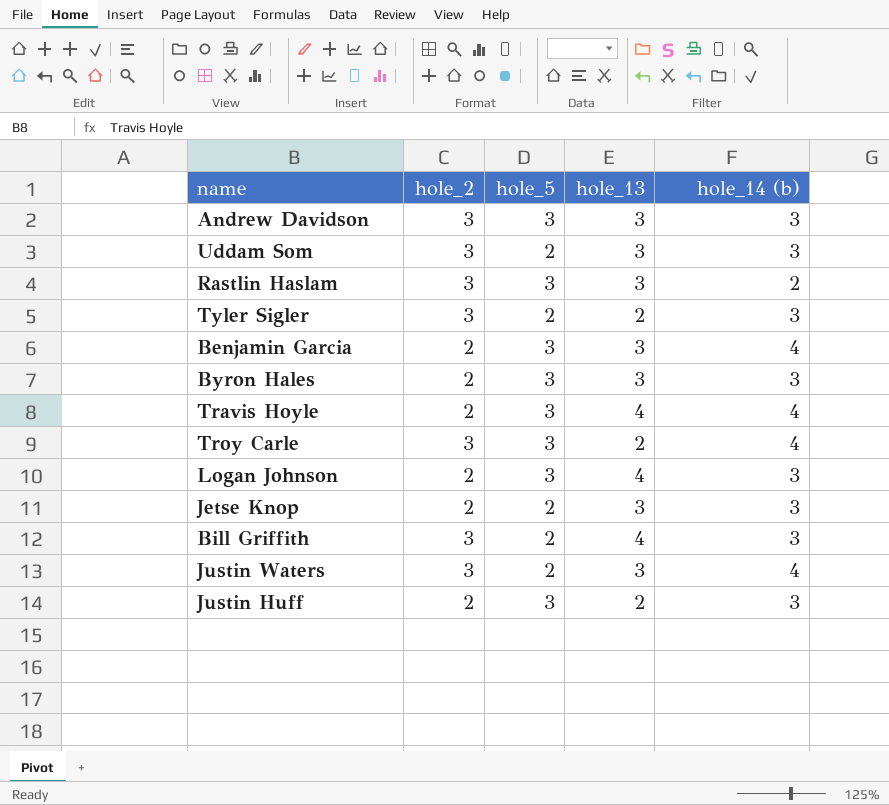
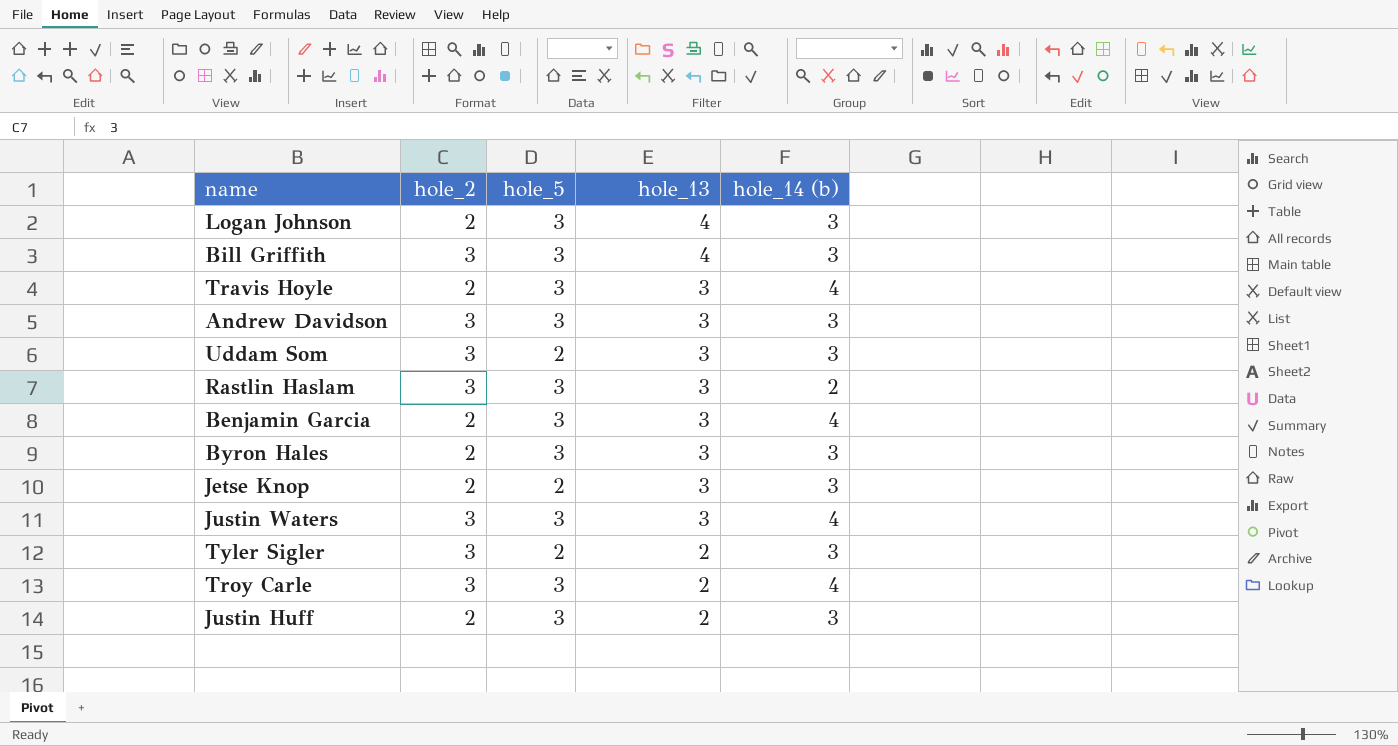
row order: none -> hole_13 descending
Bill Griffith | hole_5: 2 -> 3
Travis Hoyle | hole_13: 4 -> 3
Justin Waters | hole_5: 2 -> 3

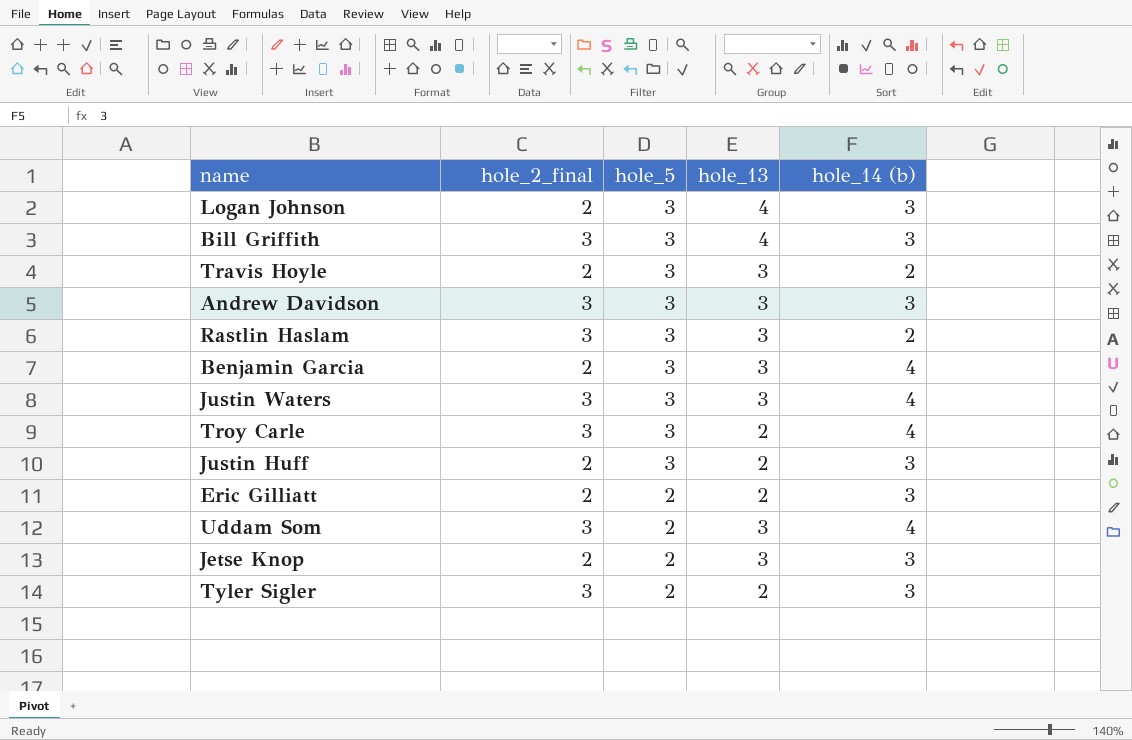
row order: hole_13 descending -> hole_5 descending
column name: hole_2 -> hole_2_final
row Byron Hales: 2 | 3 | 3 | 3 -> none
Travis Hoyle | hole_14 (b): 4 -> 2
row Eric Gilliatt: none -> 2 | 2 | 2 | 3
Uddam Som | hole_14 (b): 3 -> 4

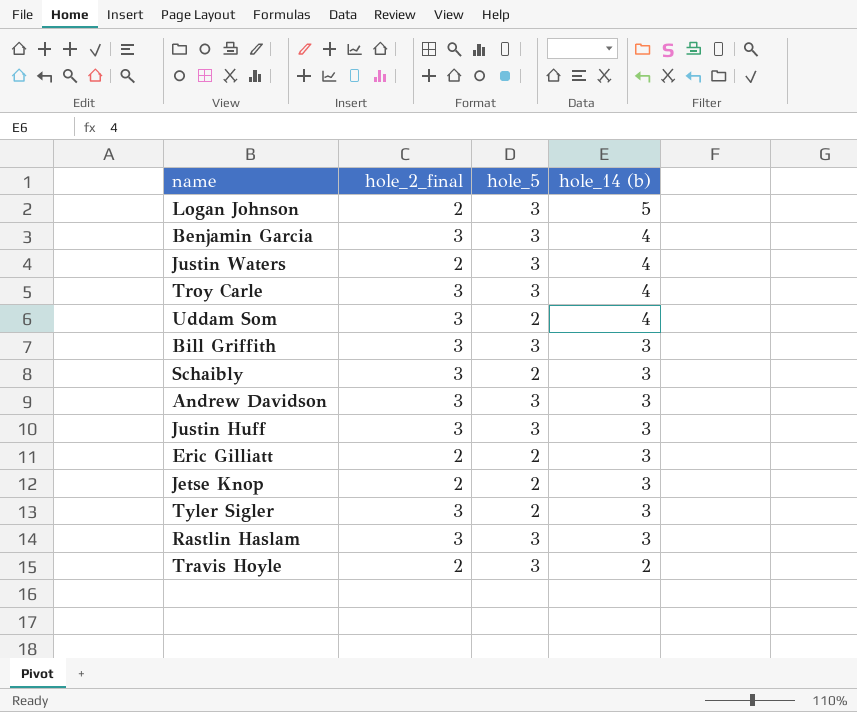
row order: hole_5 descending -> hole_14 (b) descending
column hole_13 | position: 4 -> none
Logan Johnson | hole_14 (b): 3 -> 5
Benjamin Garcia | hole_2_final: 2 -> 3
Justin Waters | hole_2_final: 3 -> 2
row Schaibly: none -> 3 | 2 | 3
Justin Huff | hole_2_final: 2 -> 3
Rastlin Haslam | hole_14 (b): 2 -> 3

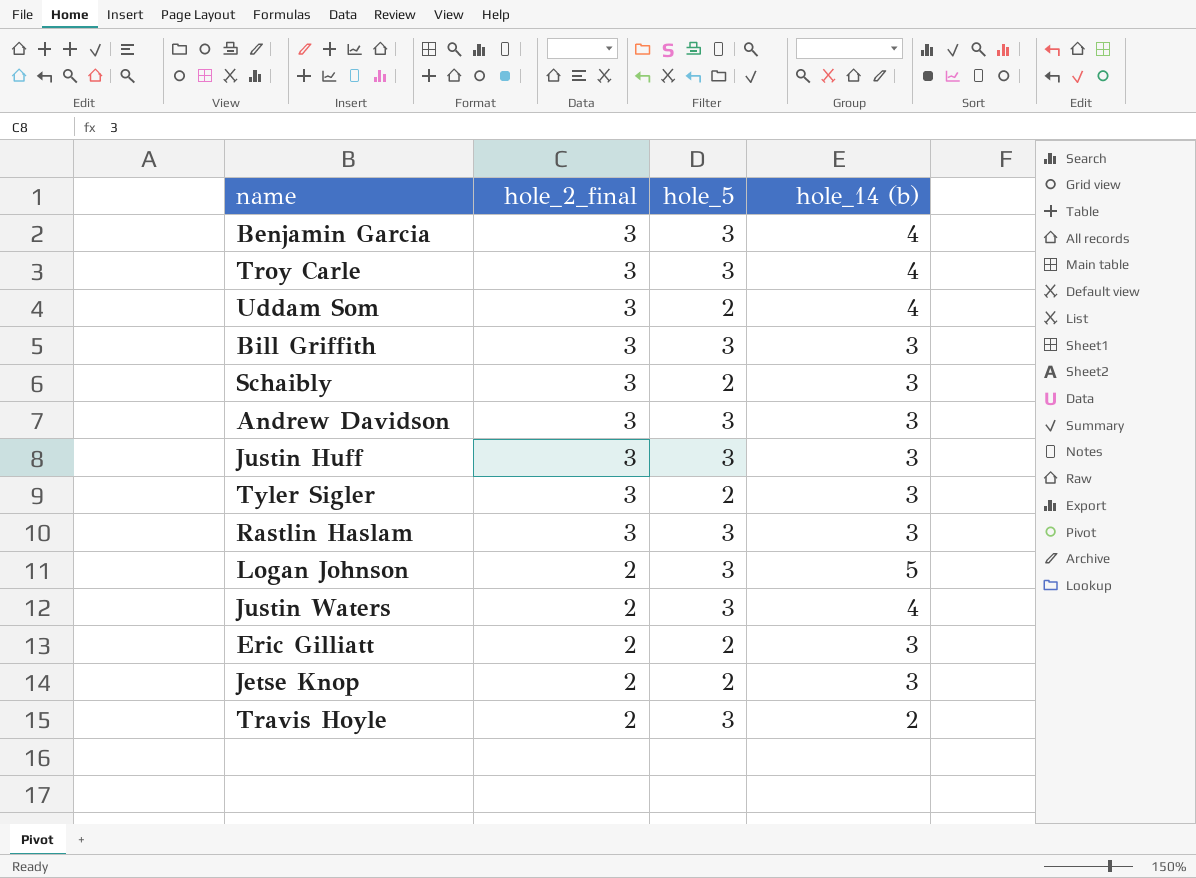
row order: hole_14 (b) descending -> hole_2_final descending

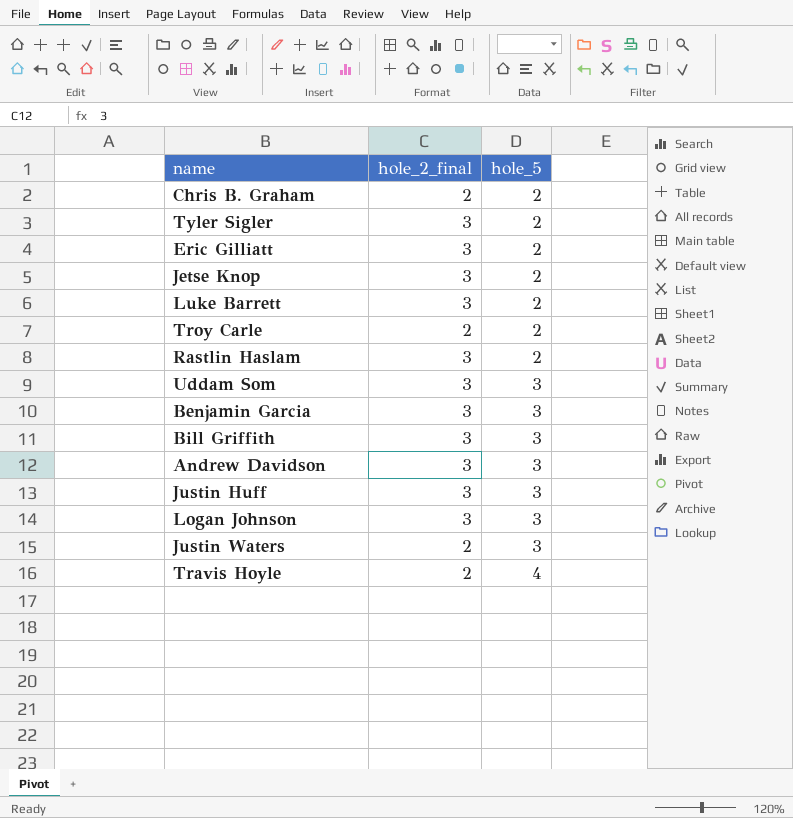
row order: hole_2_final descending -> hole_5 ascending
column hole_14 (b) | position: 4 -> none
row Schaibly: 3 | 2 | 3 -> none
row Chris B. Graham: none -> 2 | 2
Eric Gilliatt | hole_2_final: 2 -> 3
Jetse Knop | hole_2_final: 2 -> 3
row Luke Barrett: none -> 3 | 2
Troy Carle | hole_2_final: 3 -> 2
Troy Carle | hole_5: 3 -> 2
Rastlin Haslam | hole_5: 3 -> 2
Uddam Som | hole_5: 2 -> 3
Logan Johnson | hole_2_final: 2 -> 3
Travis Hoyle | hole_5: 3 -> 4

